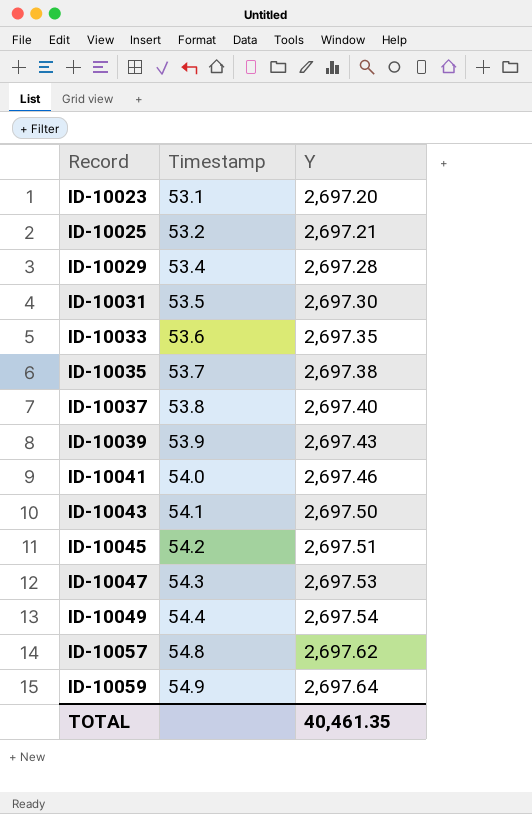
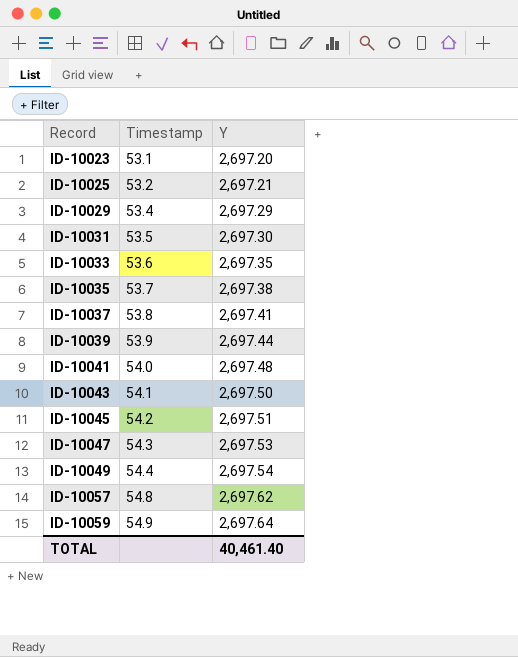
ID-10029 | Y: 2,697.28 -> 2,697.29
ID-10037 | Y: 2,697.40 -> 2,697.41
ID-10039 | Y: 2,697.43 -> 2,697.44
ID-10041 | Y: 2,697.46 -> 2,697.48
TOTAL | Y: 40,461.35 -> 40,461.40

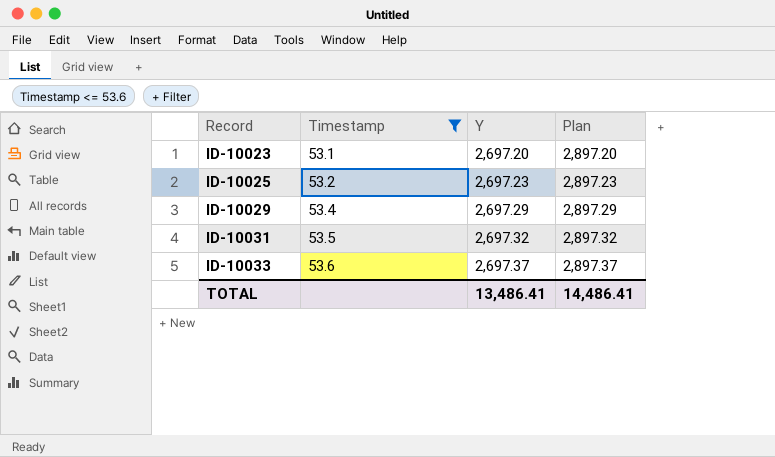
filter: none -> Timestamp <= 53.6
column Plan | formula: none -> [Y] + 200
ID-10025 | Y: 2,697.21 -> 2,697.23
ID-10031 | Y: 2,697.30 -> 2,697.32
ID-10033 | Y: 2,697.35 -> 2,697.37
TOTAL | Y: 40,461.40 -> 13,486.41

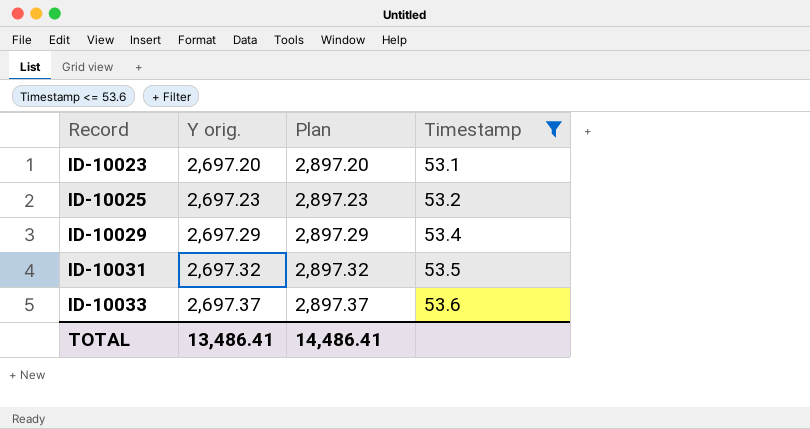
column name: Y -> Y orig.
column Timestamp | position: 2 -> 4

